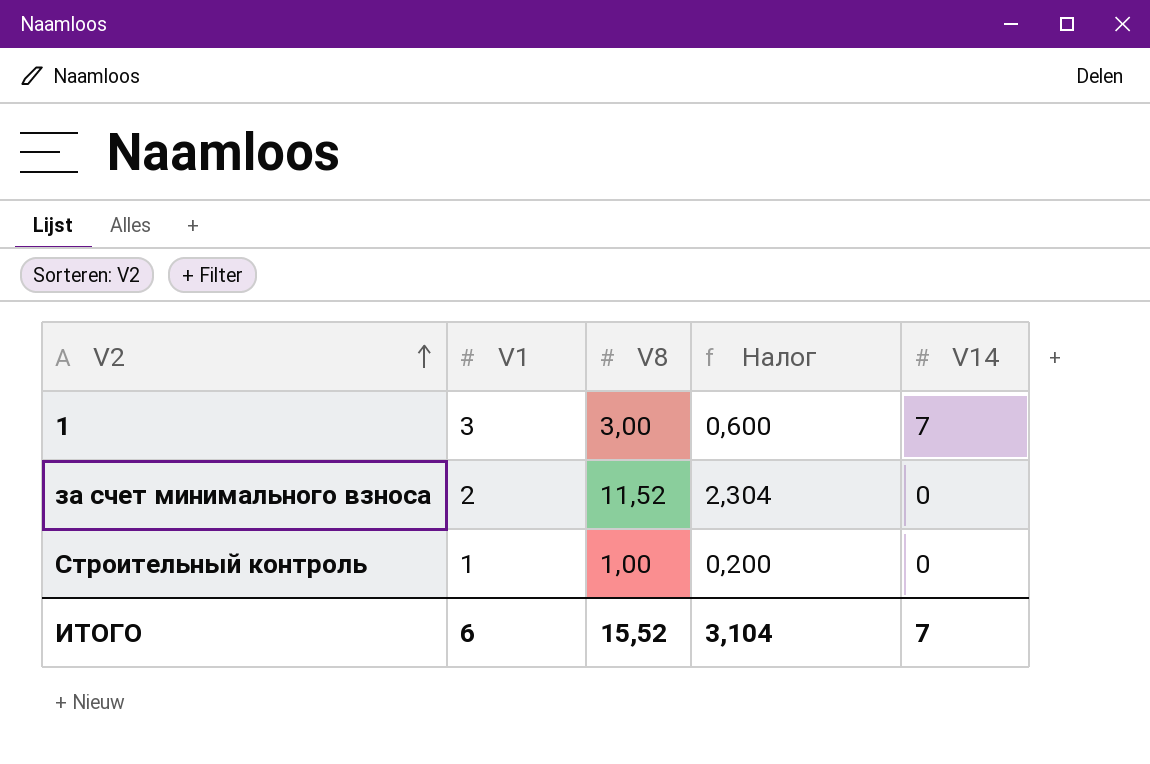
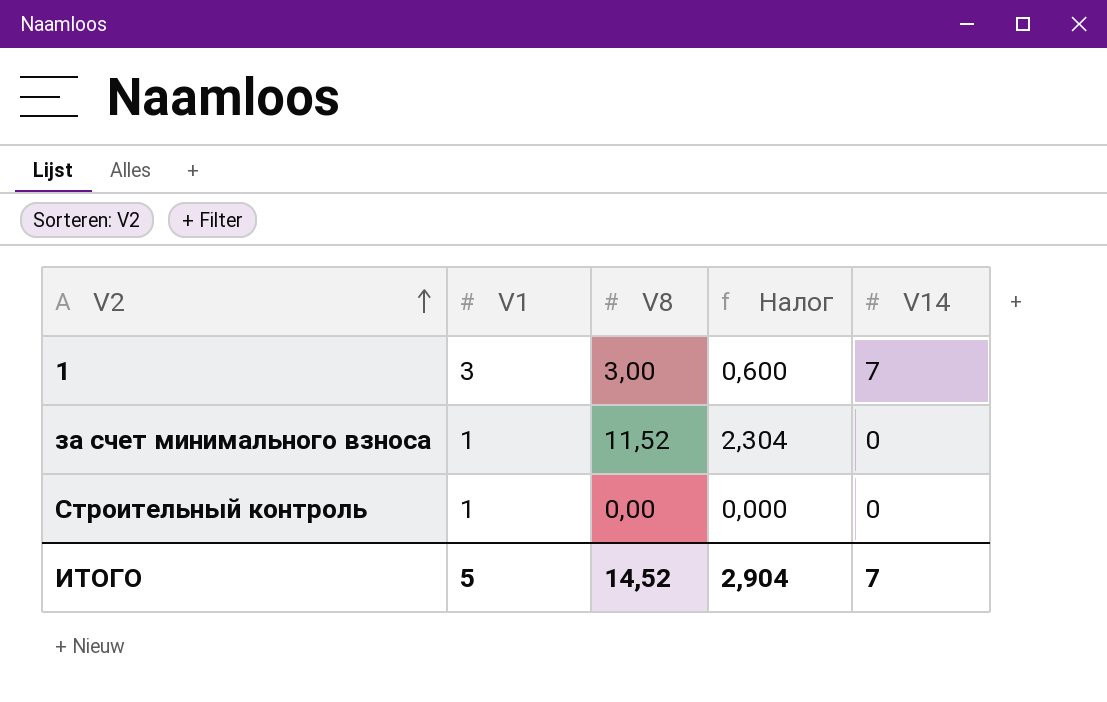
за счет минимального взноса | V1: 2 -> 1
Строительный контроль | V8: 1,00 -> 0,00
Строительный контроль | Налог: 0,200 -> 0,000
ИТОГО | V1: 6 -> 5
ИТОГО | V8: 15,52 -> 14,52
ИТОГО | Налог: 3,104 -> 2,904

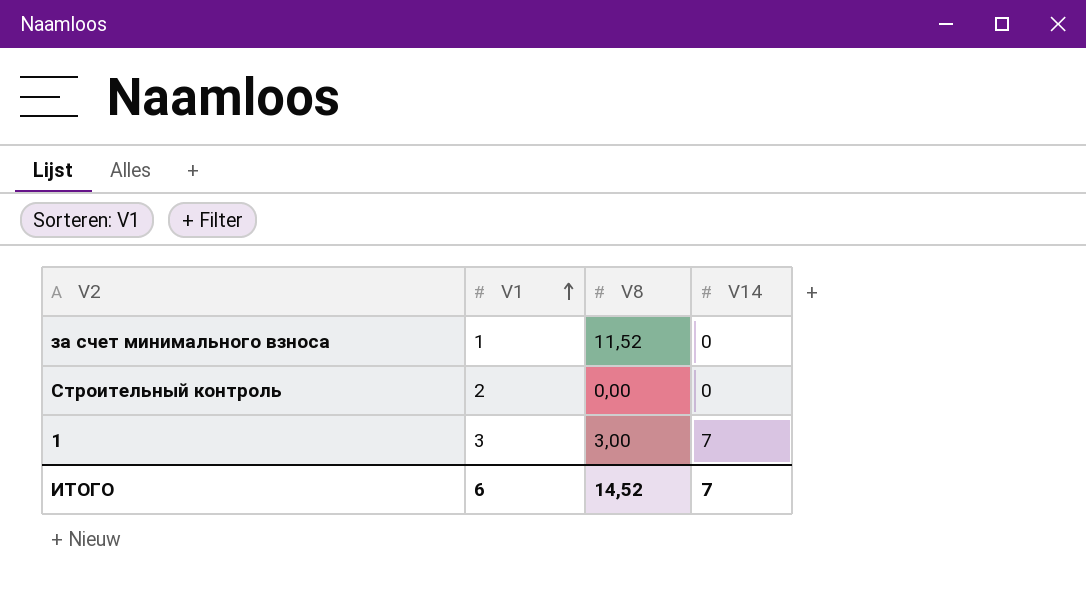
row order: V2 ascending -> V1 ascending
column Налог | formula: [V8] * 0,2 -> none
Строительный контроль | V1: 1 -> 2
ИТОГО | V1: 5 -> 6

